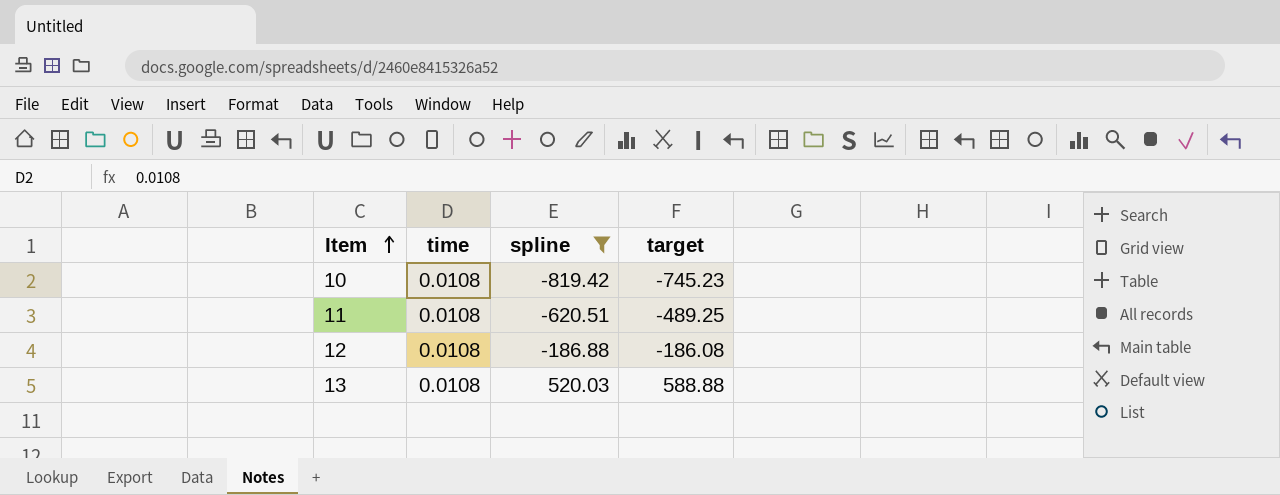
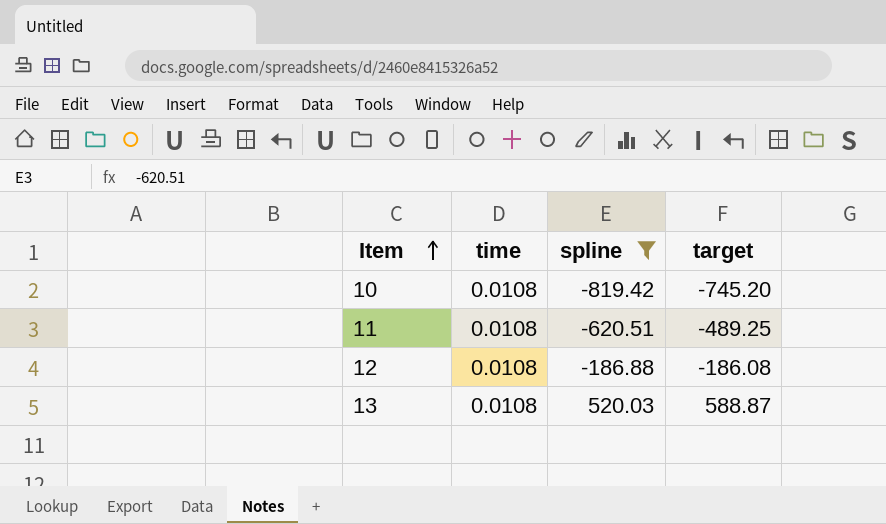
10 | target: -745.23 -> -745.20
13 | target: 588.88 -> 588.87

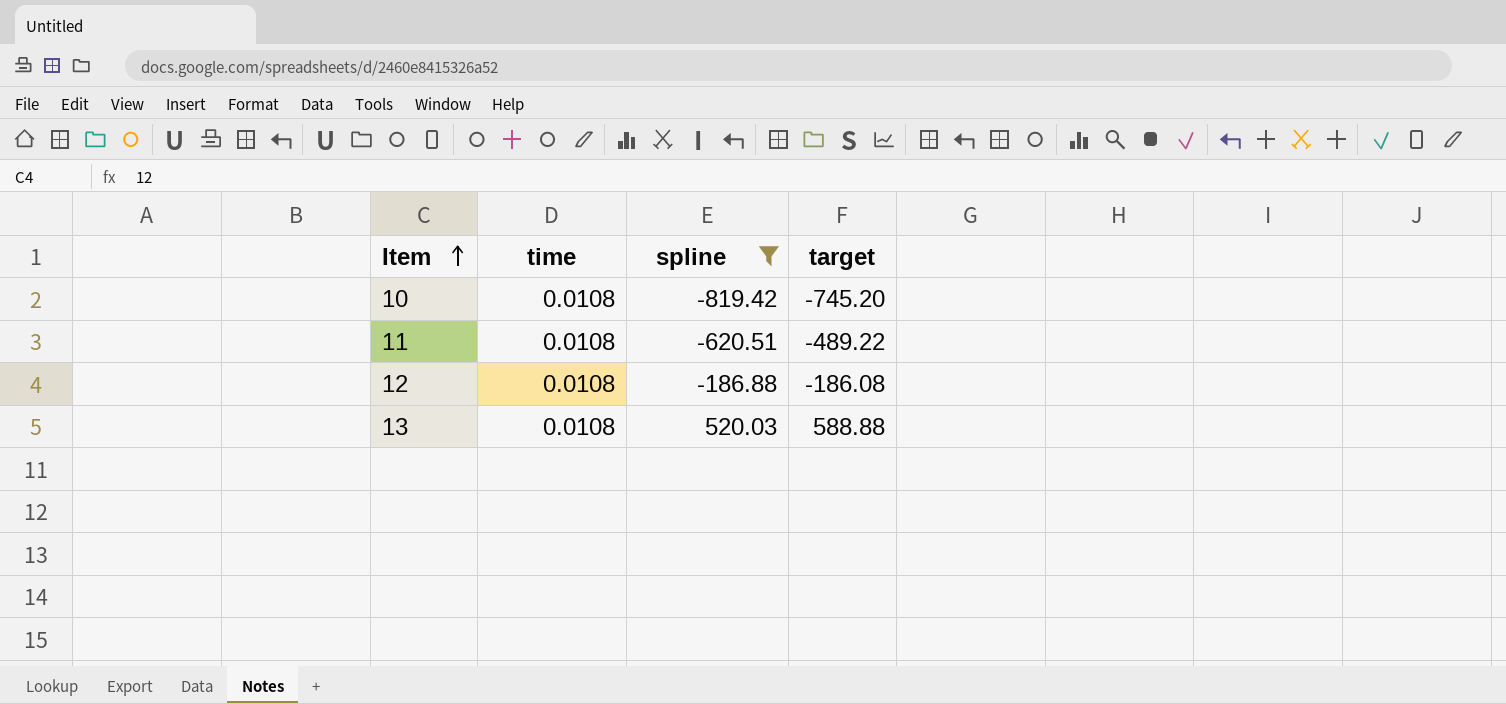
11 | target: -489.25 -> -489.22
13 | target: 588.87 -> 588.88

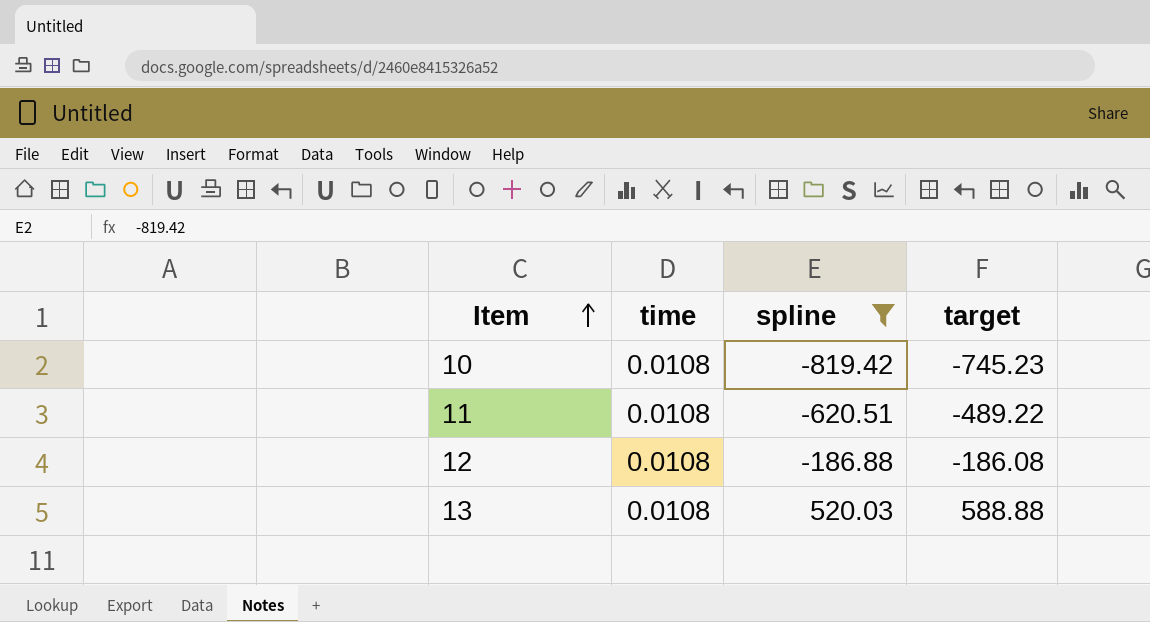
10 | target: -745.20 -> -745.23

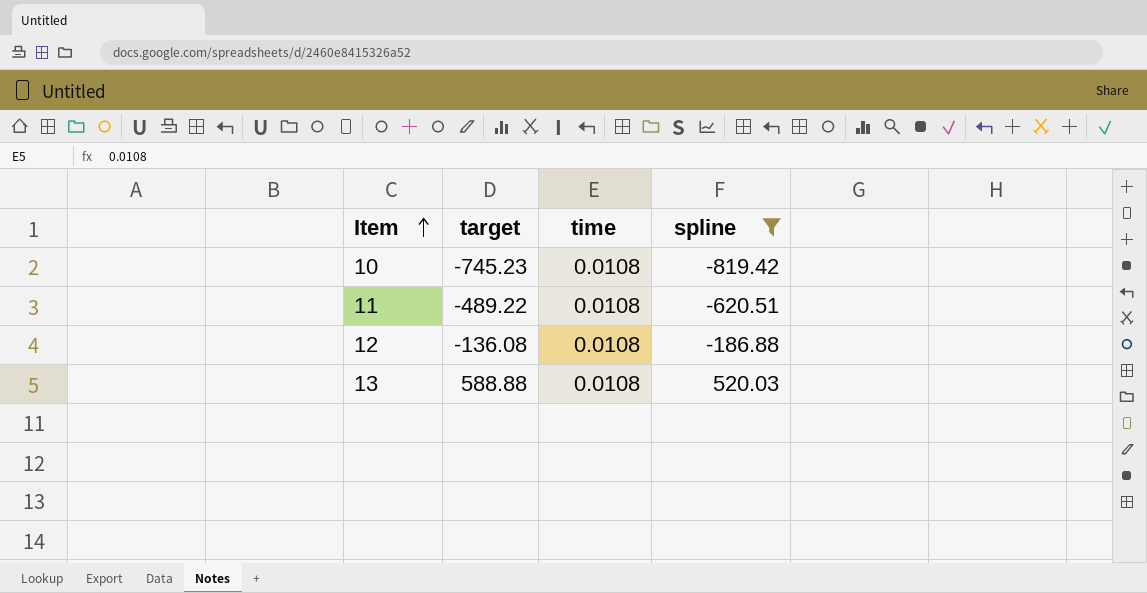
column target | position: 4 -> 2
12 | target: -186.08 -> -136.08

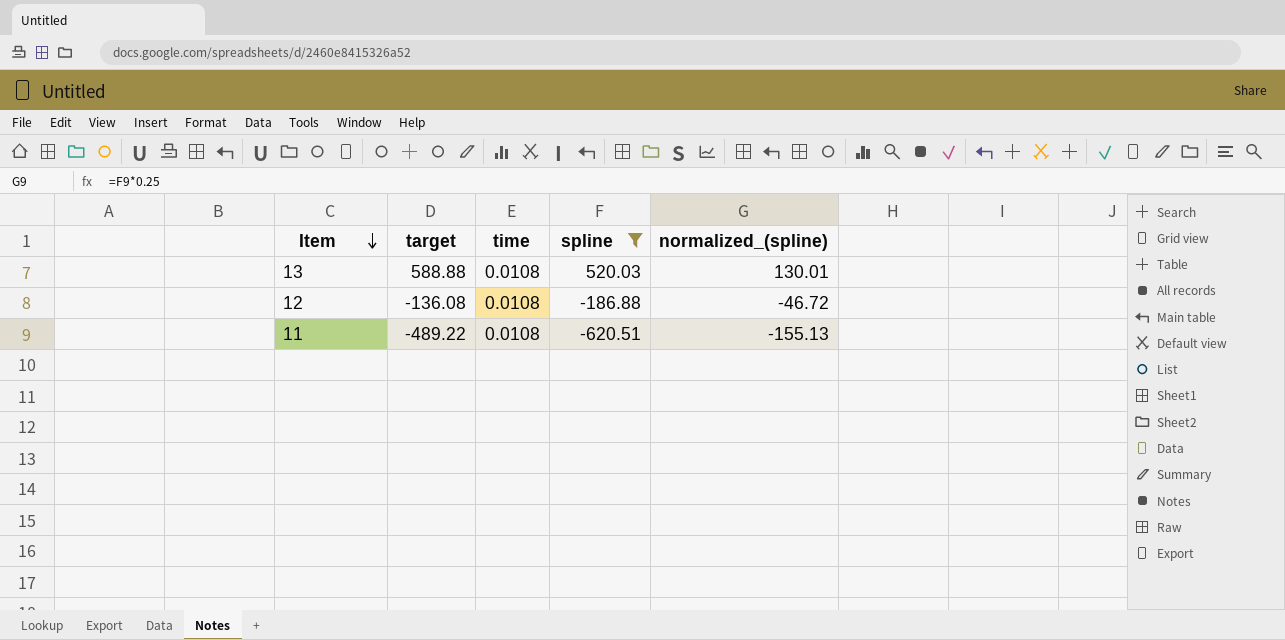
row order: Item ascending -> Item descending
column normalized_(spline) | formula: none -> [spline] * 0.25
row 10: -745.23 | 0.0108 | -819.42 -> none

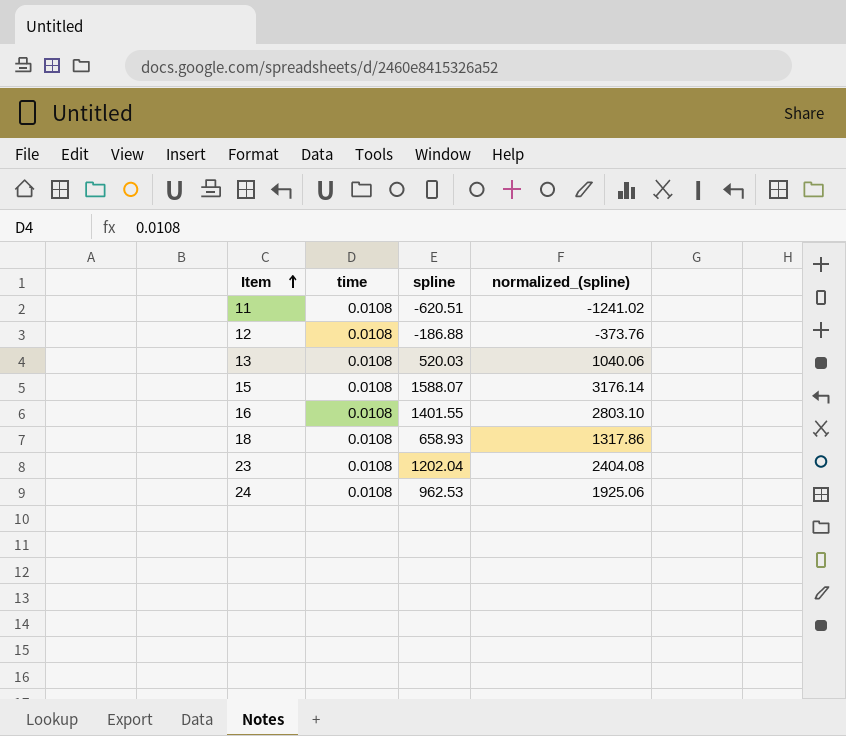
filter: spline <= 520.03 -> none
row order: Item descending -> Item ascending
column target | position: 2 -> none
column normalized_(spline) | formula: [spline] * 0.25 -> [spline] * 2

